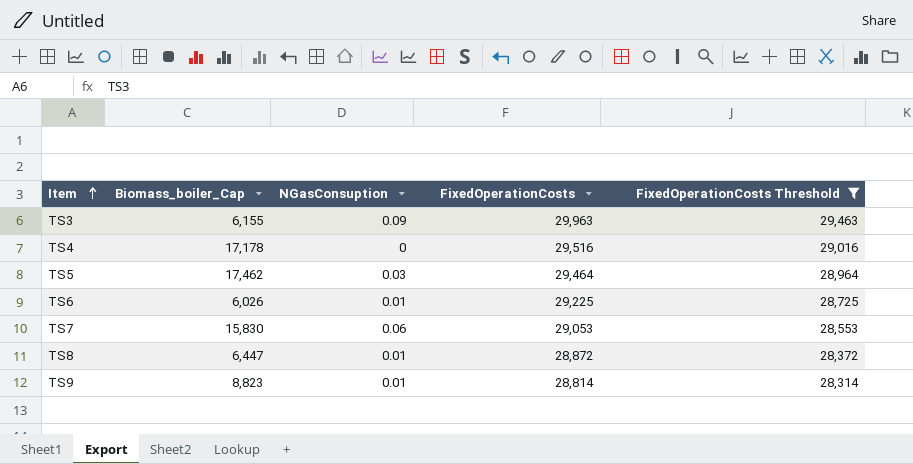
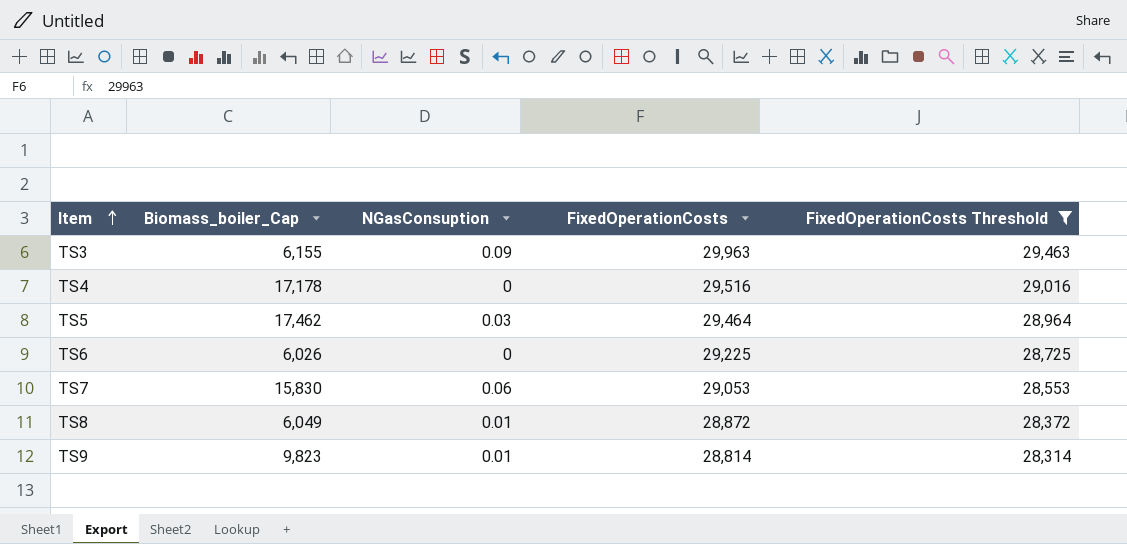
TS6 | NGasConsuption: 0.01 -> 0
TS8 | Biomass_boiler_Cap: 6,447 -> 6,049
TS9 | Biomass_boiler_Cap: 8,823 -> 9,823

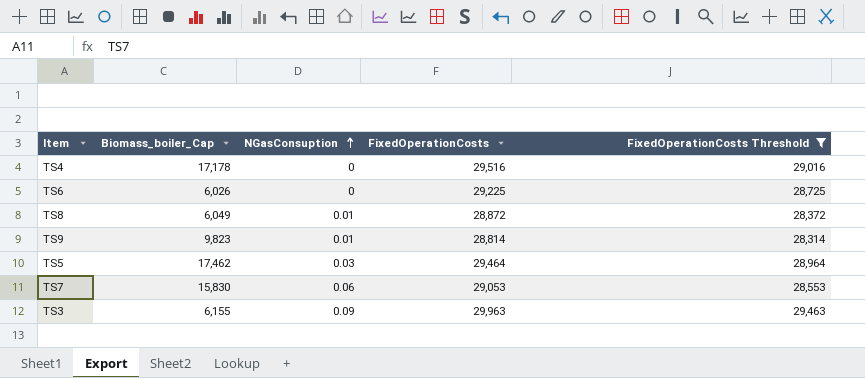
row order: Item ascending -> NGasConsuption ascending

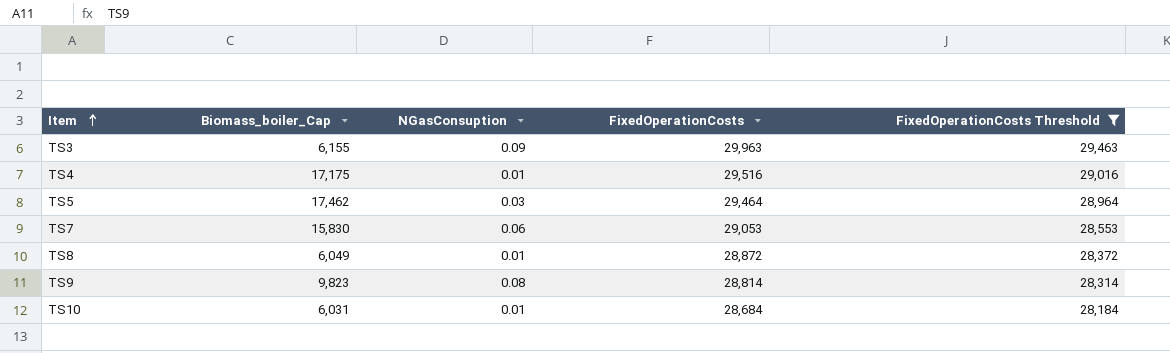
row order: NGasConsuption ascending -> Item ascending
row TS6: 6,026 | 0 | 29,225 | 28,725 -> none
TS4 | Biomass_boiler_Cap: 17,178 -> 17,175
TS4 | NGasConsuption: 0 -> 0.01
TS9 | NGasConsuption: 0.01 -> 0.08
row TS10: none -> 6,031 | 0.01 | 28,684 | 28,184

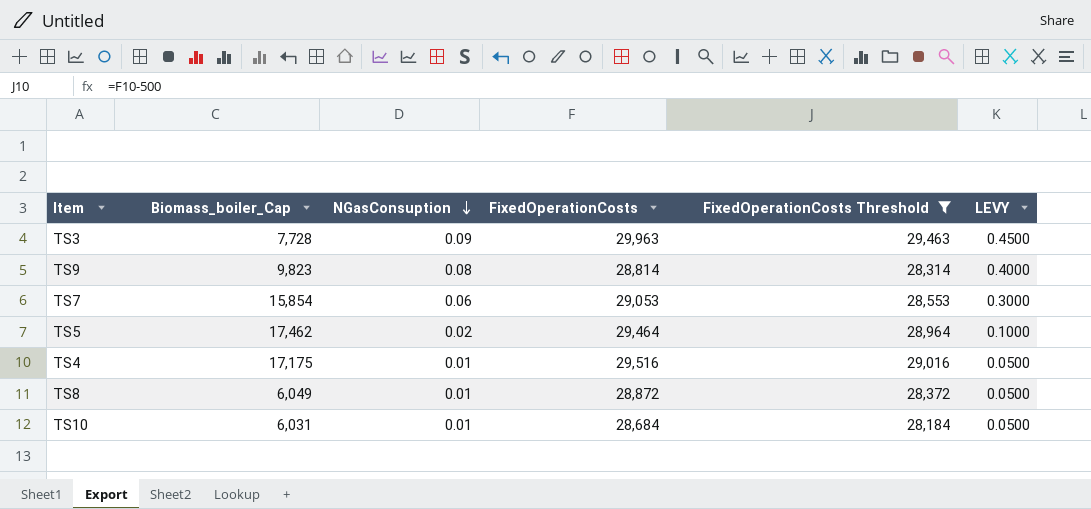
row order: Item ascending -> NGasConsuption descending
column LEVY | formula: none -> [NGasConsuption] * 5
TS3 | Biomass_boiler_Cap: 6,155 -> 7,728
TS7 | Biomass_boiler_Cap: 15,830 -> 15,854
TS5 | NGasConsuption: 0.03 -> 0.02

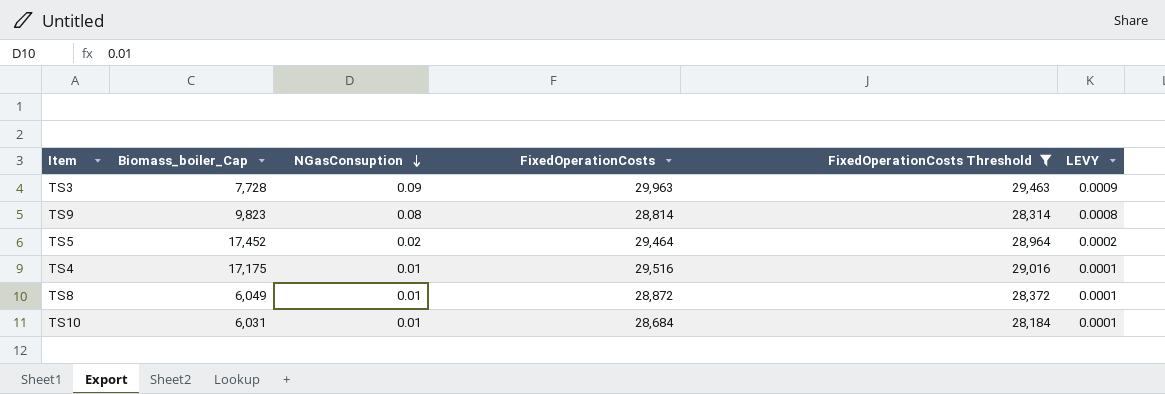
column LEVY | formula: [NGasConsuption] * 5 -> [NGasConsuption] * 0.01
row TS7: 15,854 | 0.06 | 29,053 | 28,553 | 0.3000 -> none
TS5 | Biomass_boiler_Cap: 17,462 -> 17,452

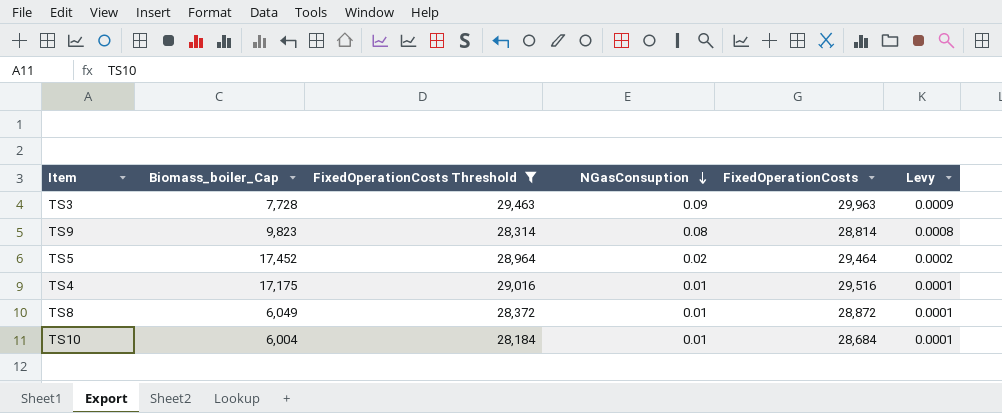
column FixedOperationCosts Threshold | position: 5 -> 3
column name: LEVY -> Levy
TS10 | Biomass_boiler_Cap: 6,031 -> 6,004

